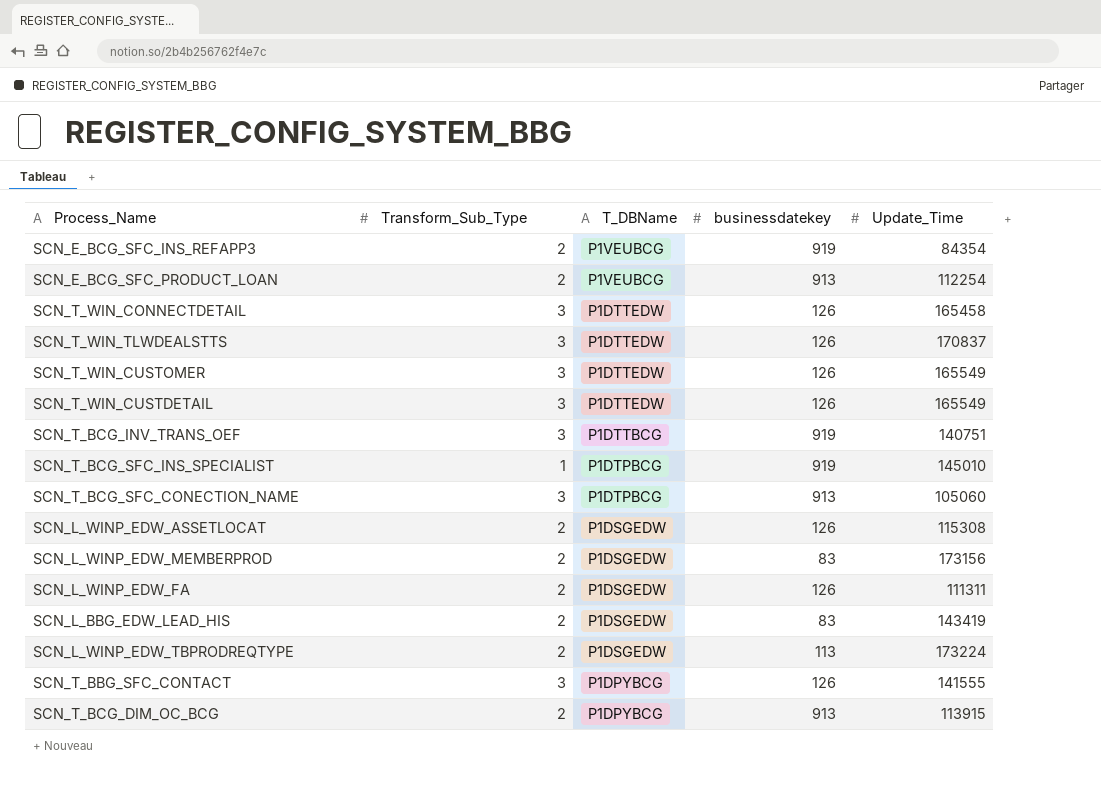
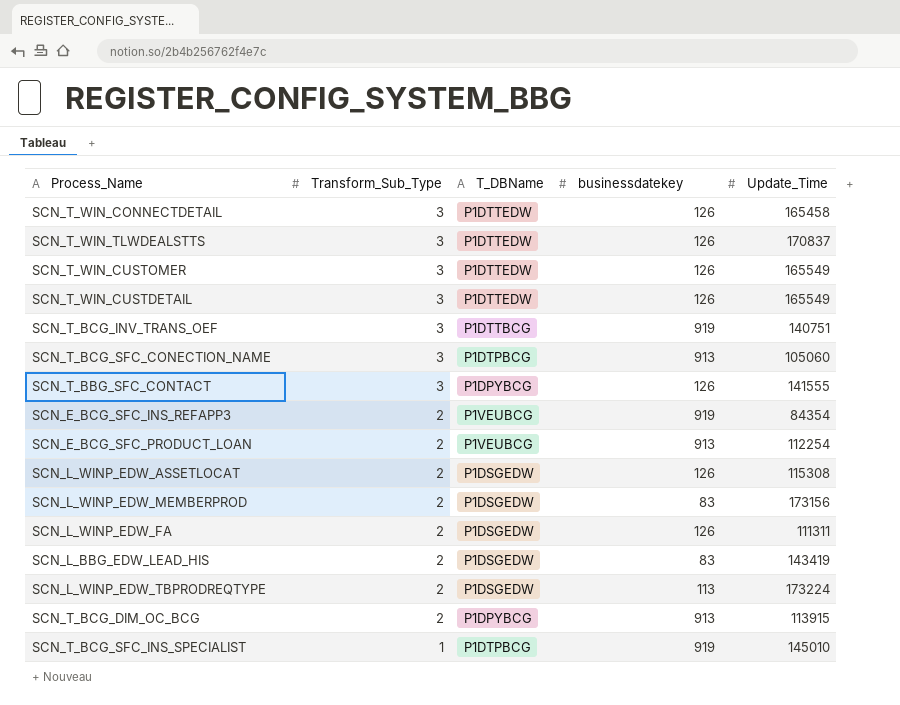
row order: T_DBName descending -> Transform_Sub_Type descending

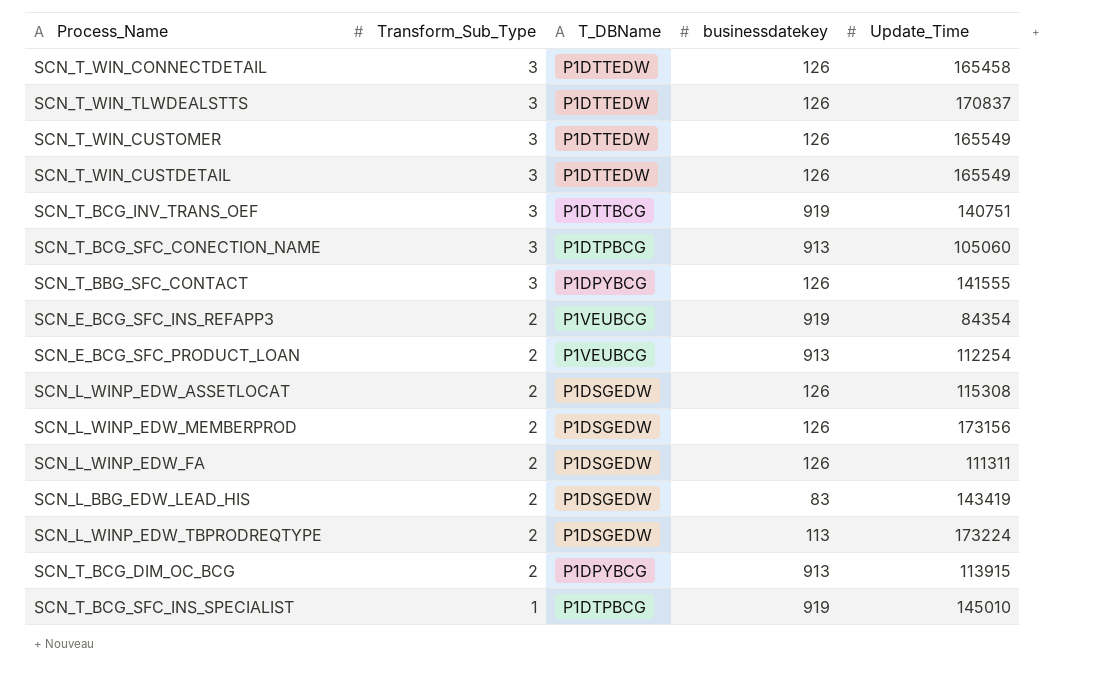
SCN_L_WINP_EDW_MEMBERPROD | businessdatekey: 83 -> 126

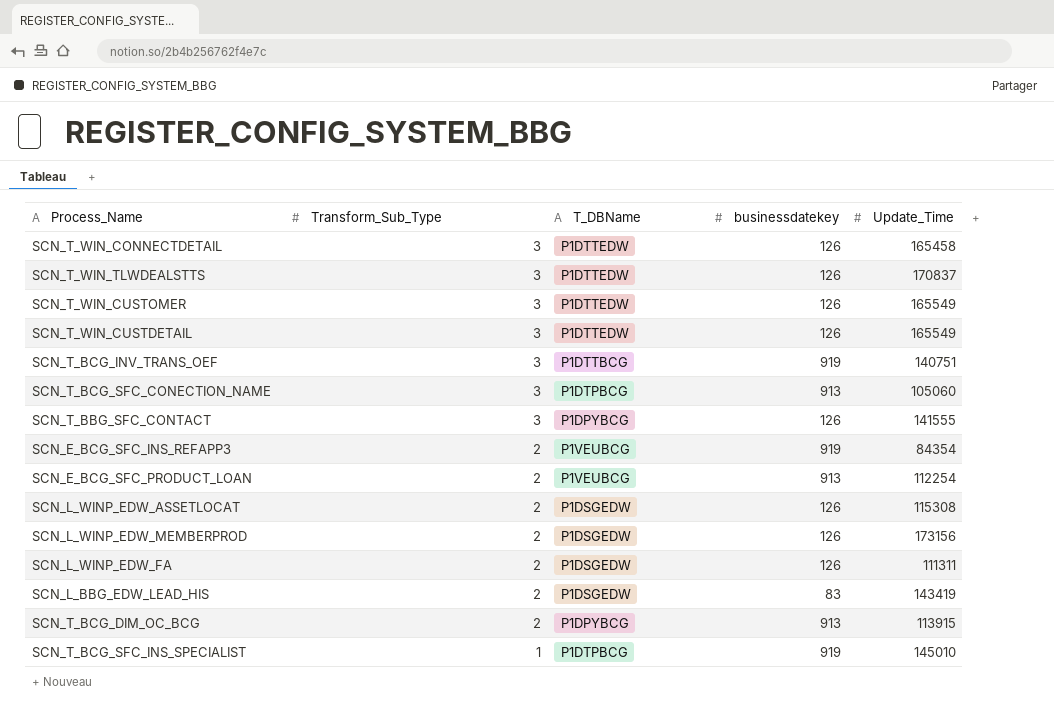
row SCN_L_WINP_EDW_TBPRODREQTYPE: 2 | P1DSGEDW | 113 | 173224 -> none

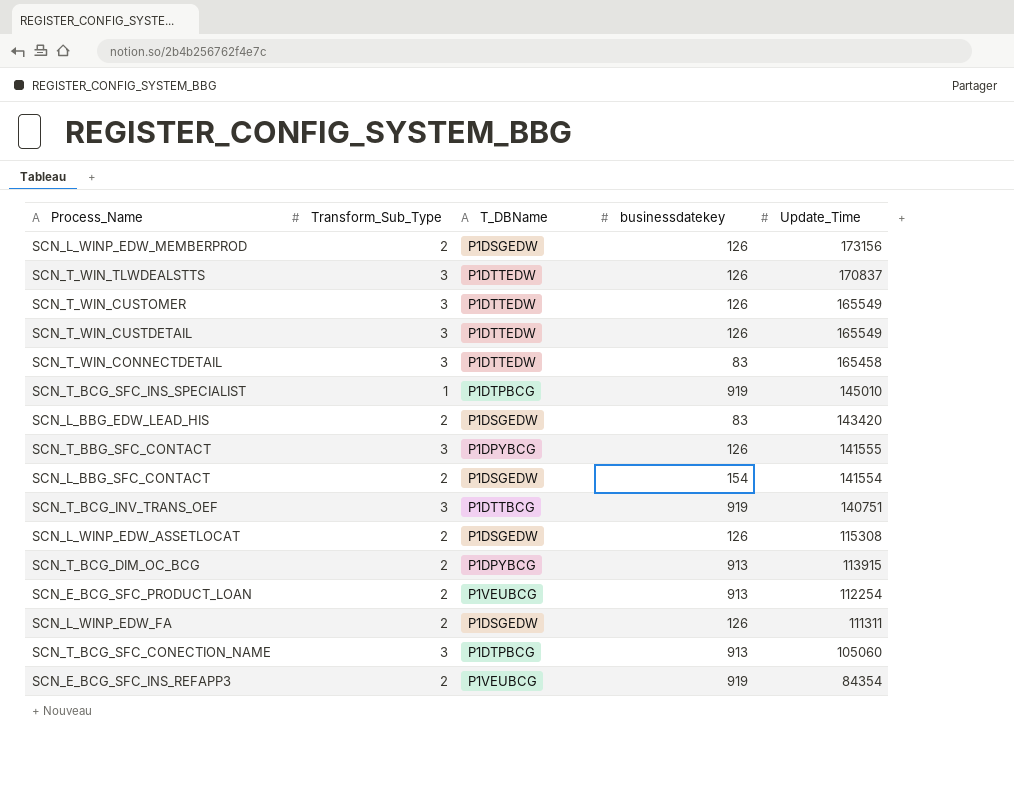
row order: Transform_Sub_Type descending -> Update_Time descending
SCN_T_WIN_CONNECTDETAIL | businessdatekey: 126 -> 83
SCN_L_BBG_EDW_LEAD_HIS | Update_Time: 143419 -> 143420
row SCN_L_BBG_SFC_CONTACT: none -> 2 | P1DSGEDW | 154 | 141554

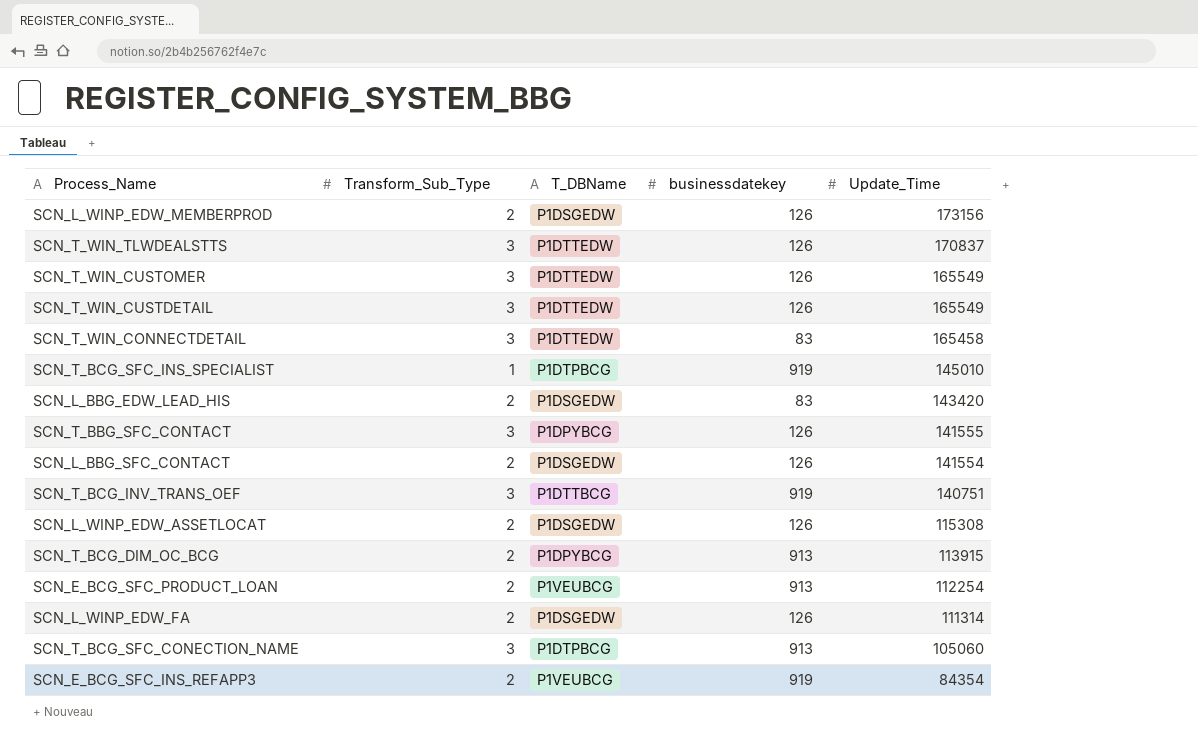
SCN_L_BBG_SFC_CONTACT | businessdatekey: 154 -> 126
SCN_L_WINP_EDW_FA | Update_Time: 111311 -> 111314

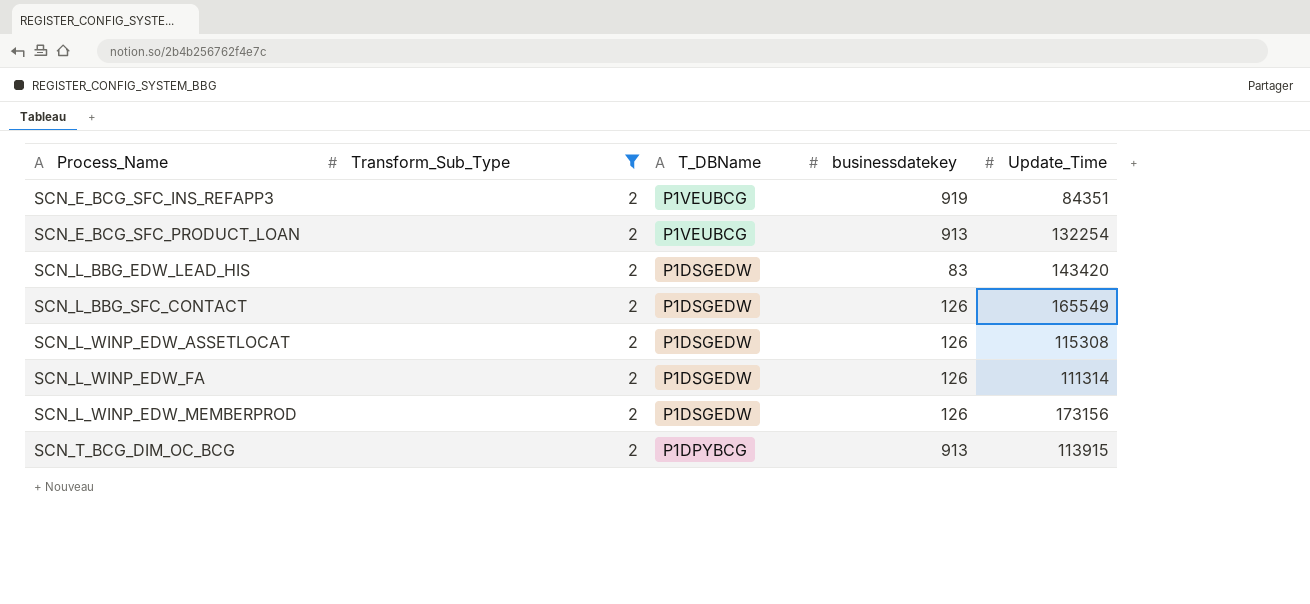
filter: none -> Transform_Sub_Type = 2
row order: Update_Time descending -> Process_Name ascending
SCN_E_BCG_SFC_INS_REFAPP3 | Update_Time: 84354 -> 84351
SCN_E_BCG_SFC_PRODUCT_LOAN | Update_Time: 112254 -> 132254
SCN_L_BBG_SFC_CONTACT | Update_Time: 141554 -> 165549

